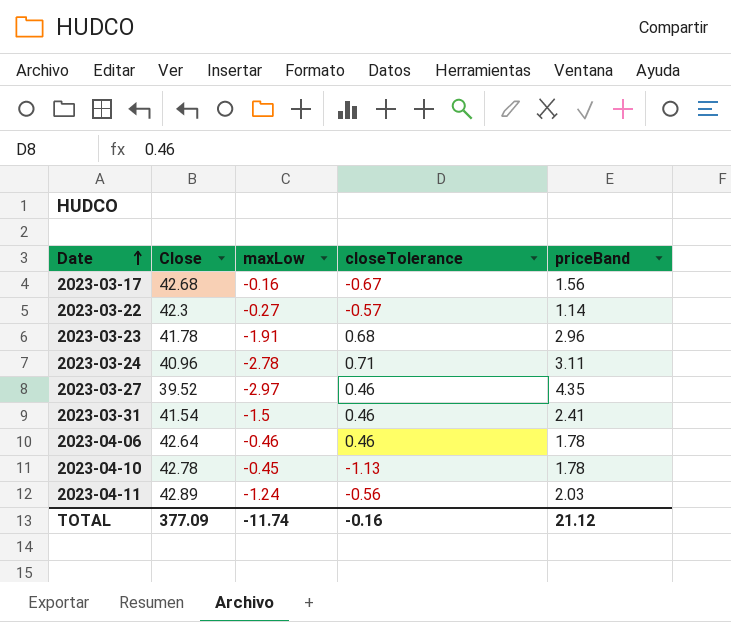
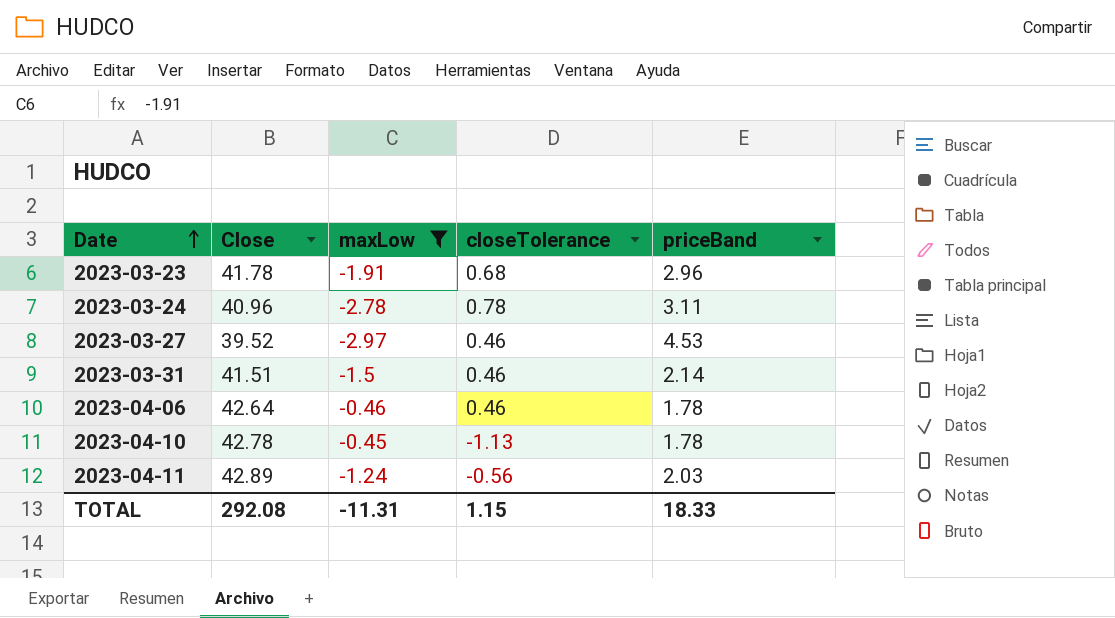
filter: none -> maxLow <= -0.45
2023-03-24 | closeTolerance: 0.71 -> 0.78
2023-03-27 | priceBand: 4.35 -> 4.53
2023-03-31 | Close: 41.54 -> 41.51
2023-03-31 | priceBand: 2.41 -> 2.14
TOTAL | Close: 377.09 -> 292.08
TOTAL | maxLow: -11.74 -> -11.31
TOTAL | closeTolerance: -0.16 -> 1.15
TOTAL | priceBand: 21.12 -> 18.33

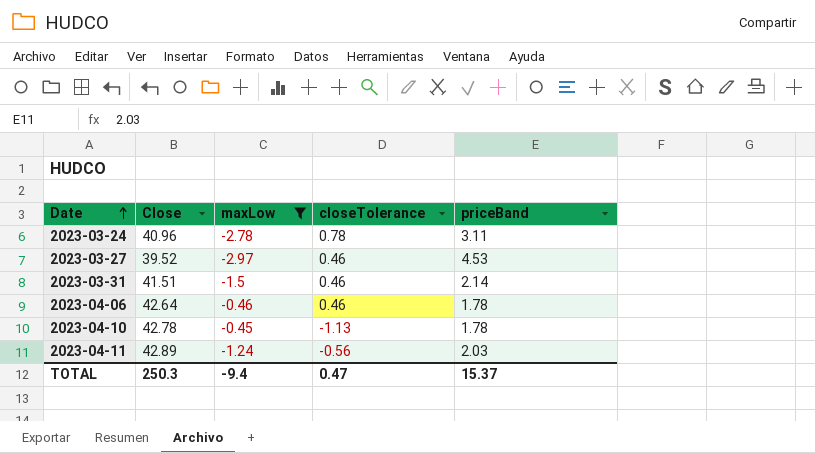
row 2023-03-23: 41.78 | -1.91 | 0.68 | 2.96 -> none
TOTAL | Close: 292.08 -> 250.3
TOTAL | maxLow: -11.31 -> -9.4
TOTAL | closeTolerance: 1.15 -> 0.47
TOTAL | priceBand: 18.33 -> 15.37

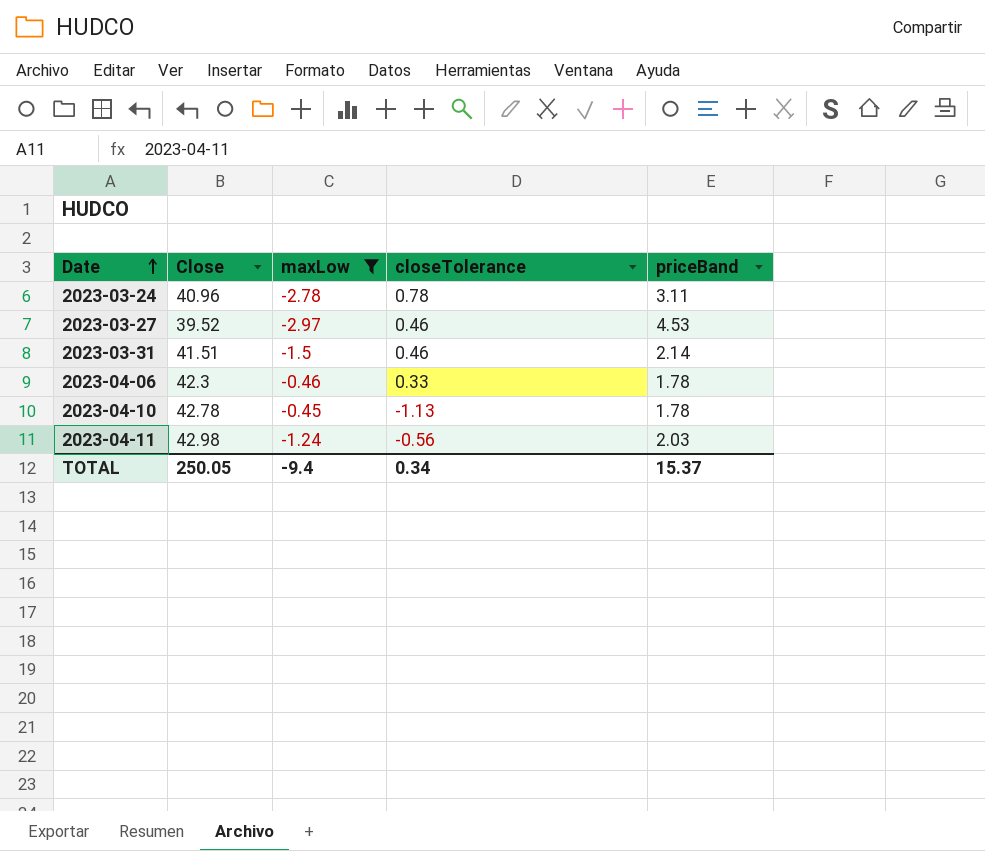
2023-04-06 | Close: 42.64 -> 42.3
2023-04-06 | closeTolerance: 0.46 -> 0.33
2023-04-11 | Close: 42.89 -> 42.98
TOTAL | Close: 250.3 -> 250.05
TOTAL | closeTolerance: 0.47 -> 0.34

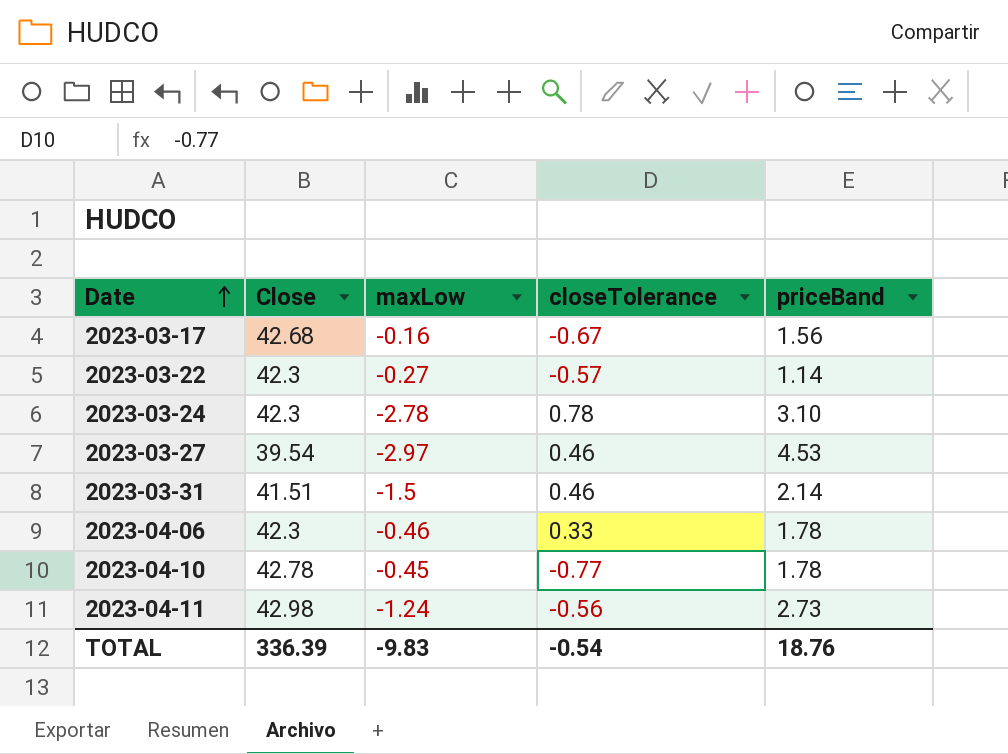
filter: maxLow <= -0.45 -> none
2023-03-24 | Close: 40.96 -> 42.3
2023-03-24 | priceBand: 3.11 -> 3.10
2023-03-27 | Close: 39.52 -> 39.54
2023-04-10 | closeTolerance: -1.13 -> -0.77
2023-04-11 | priceBand: 2.03 -> 2.73
TOTAL | Close: 250.05 -> 336.39
TOTAL | maxLow: -9.4 -> -9.83
TOTAL | closeTolerance: 0.34 -> -0.54
TOTAL | priceBand: 15.37 -> 18.76

